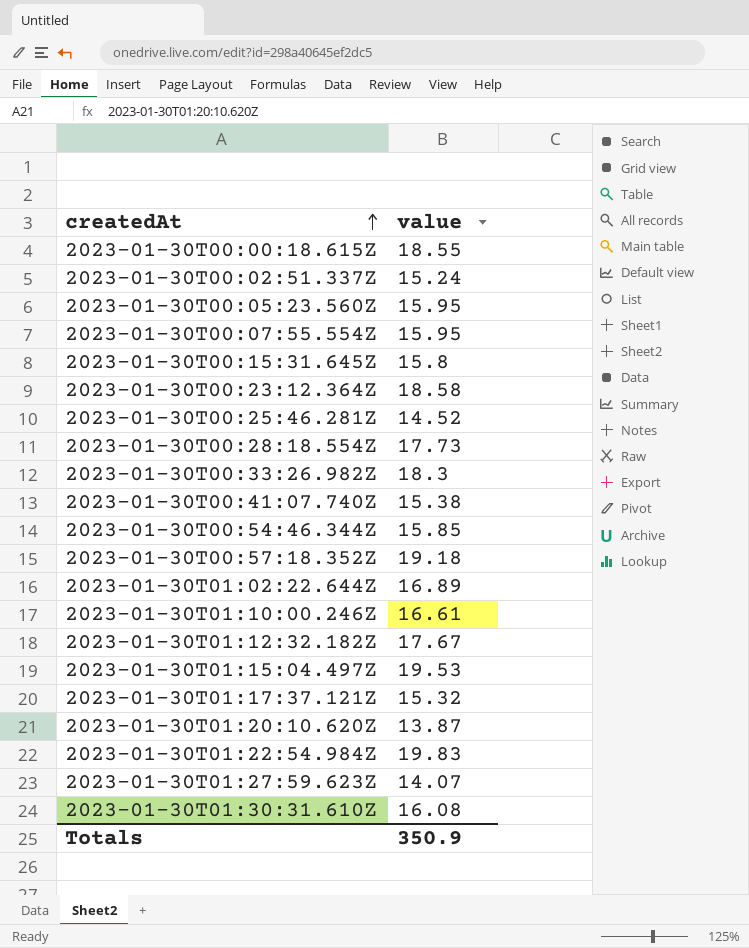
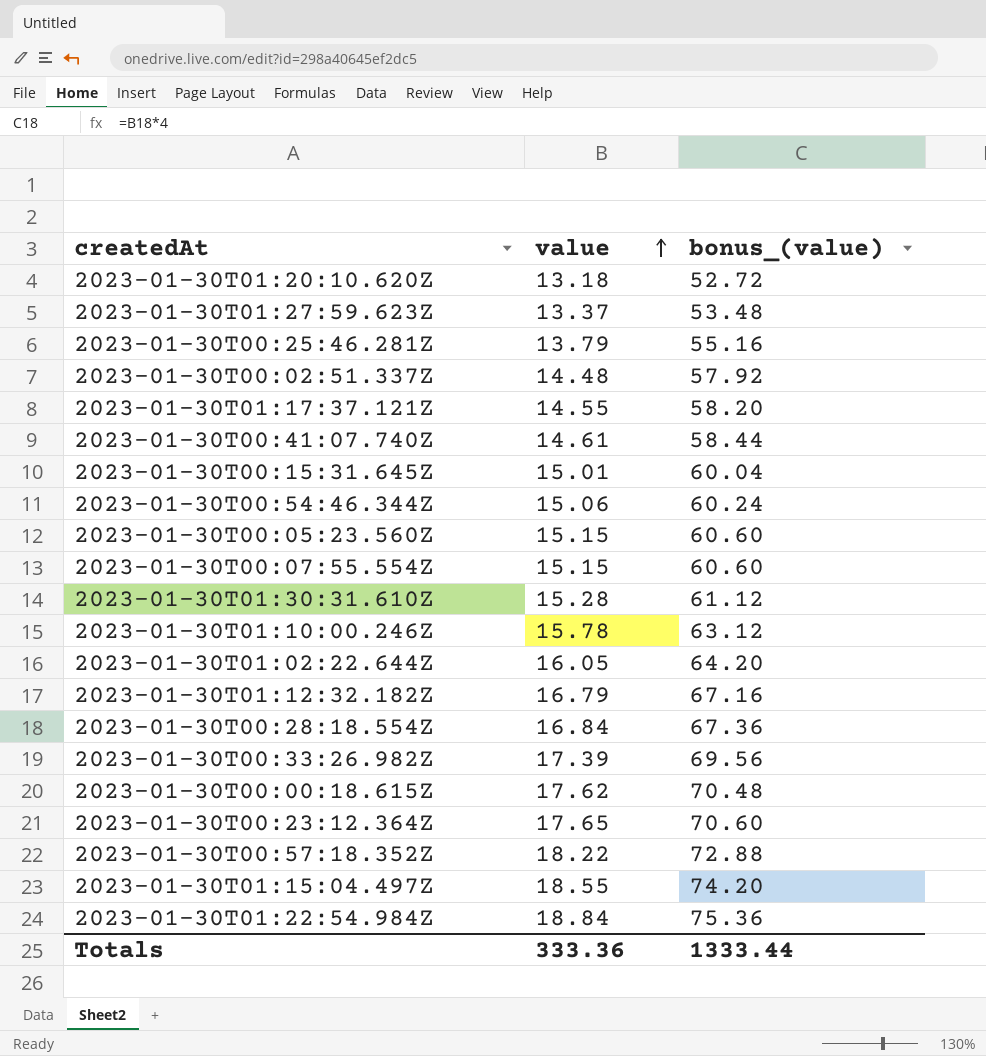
row order: createdAt ascending -> value ascending
column bonus_(value) | formula: none -> [value] * 4
2023-01-30T01:20:10.620Z | value: 13.87 -> 13.18
2023-01-30T01:27:59.623Z | value: 14.07 -> 13.37
2023-01-30T00:25:46.281Z | value: 14.52 -> 13.79
2023-01-30T00:02:51.337Z | value: 15.24 -> 14.48
2023-01-30T01:17:37.121Z | value: 15.32 -> 14.55
2023-01-30T00:41:07.740Z | value: 15.38 -> 14.61
2023-01-30T00:15:31.645Z | value: 15.8 -> 15.01
2023-01-30T00:54:46.344Z | value: 15.85 -> 15.06
2023-01-30T00:05:23.560Z | value: 15.95 -> 15.15
2023-01-30T00:07:55.554Z | value: 15.95 -> 15.15
2023-01-30T01:30:31.610Z | value: 16.08 -> 15.28
2023-01-30T01:10:00.246Z | value: 16.61 -> 15.78
2023-01-30T01:02:22.644Z | value: 16.89 -> 16.05
2023-01-30T01:12:32.182Z | value: 17.67 -> 16.79
2023-01-30T00:28:18.554Z | value: 17.73 -> 16.84
2023-01-30T00:33:26.982Z | value: 18.3 -> 17.39
2023-01-30T00:00:18.615Z | value: 18.55 -> 17.62
2023-01-30T00:23:12.364Z | value: 18.58 -> 17.65
2023-01-30T00:57:18.352Z | value: 19.18 -> 18.22
2023-01-30T01:15:04.497Z | value: 19.53 -> 18.55
2023-01-30T01:22:54.984Z | value: 19.83 -> 18.84
Totals | value: 350.9 -> 333.36

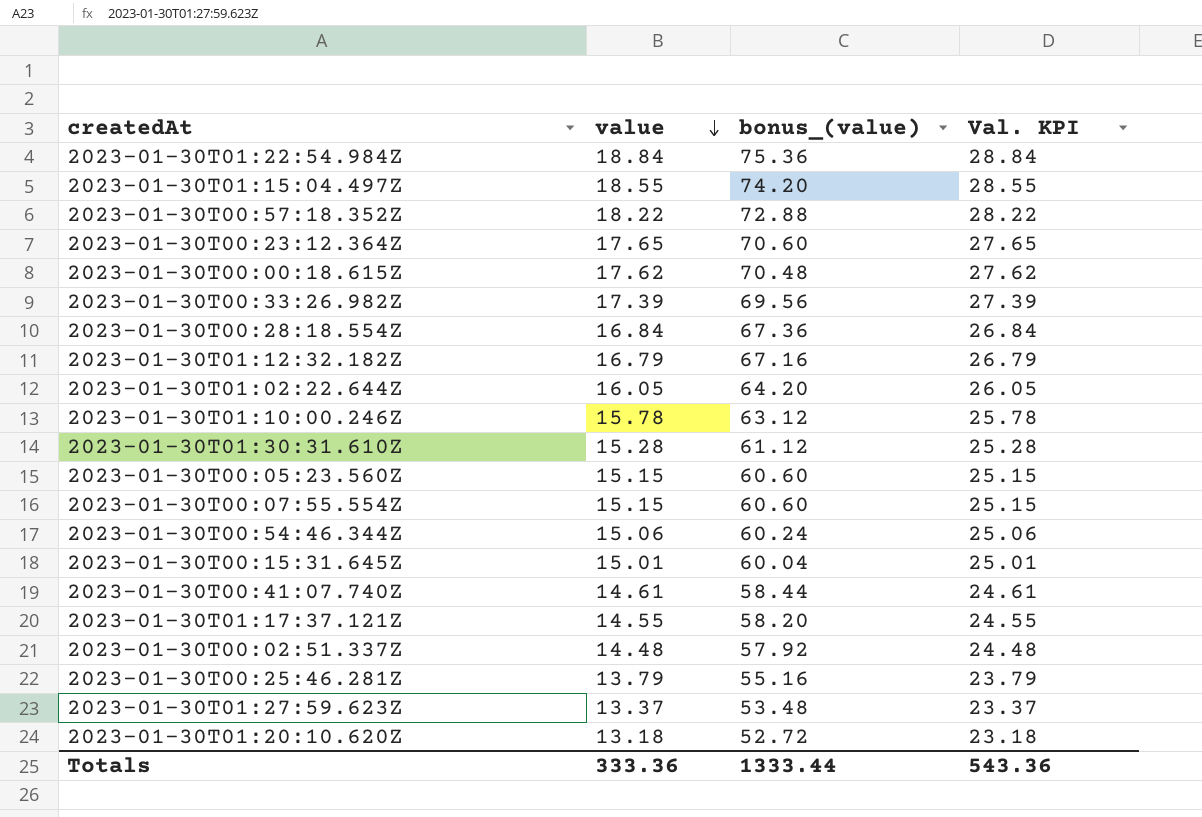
row order: value ascending -> value descending
column Val. KPI | formula: none -> [value] + 10

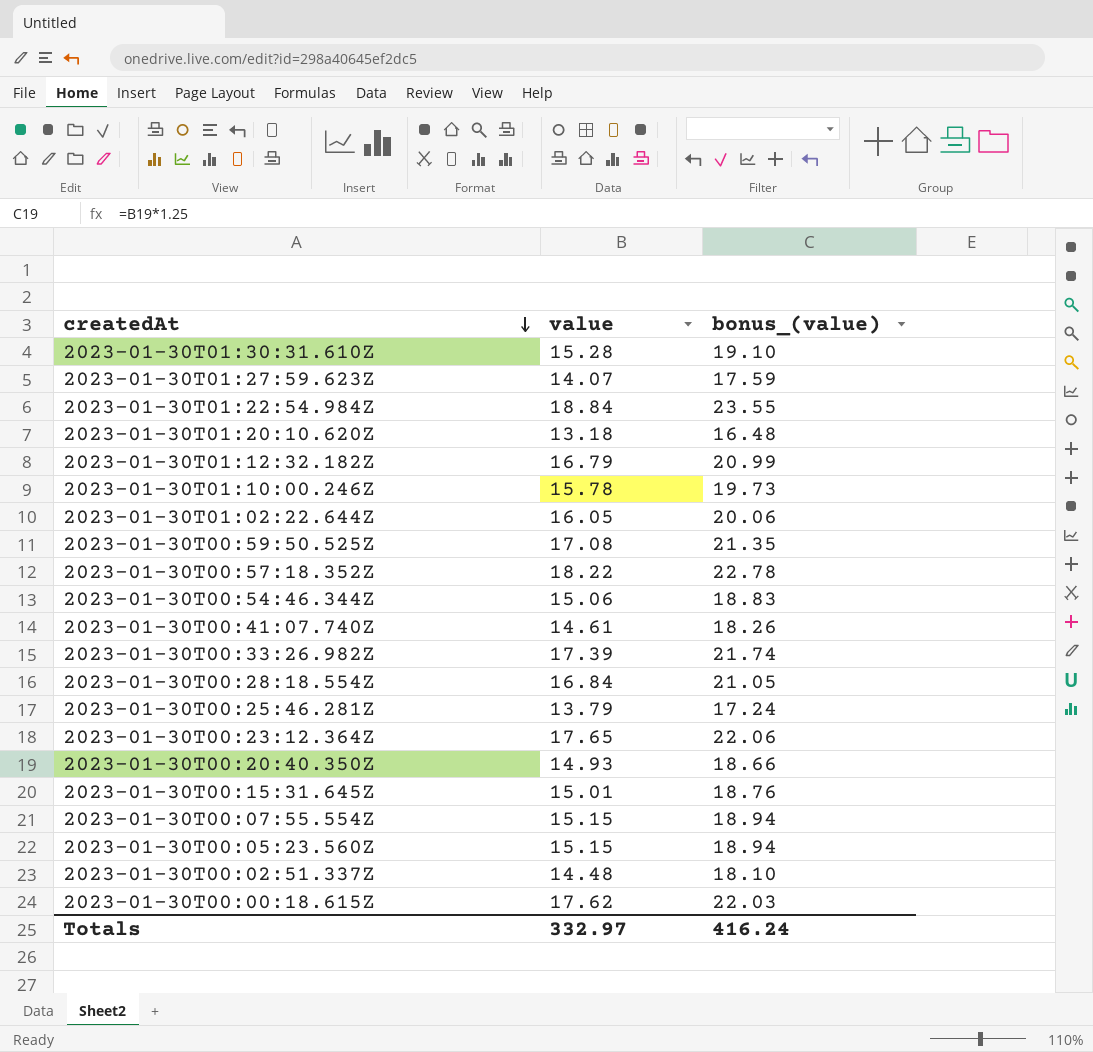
row order: value descending -> createdAt descending
column Val. KPI | formula: [value] + 10 -> none
column bonus_(value) | formula: [value] * 4 -> [value] * 1.25
row 2023-01-30T01:15:04.497Z: 18.55 | 74.20 | 28.55 -> none
row 2023-01-30T01:17:37.121Z: 14.55 | 58.20 | 24.55 -> none
2023-01-30T01:27:59.623Z | value: 13.37 -> 14.07
row 2023-01-30T00:59:50.525Z: none -> 17.08 | 21.35
row 2023-01-30T00:20:40.350Z: none -> 14.93 | 18.66
Totals | value: 333.36 -> 332.97
Totals | bonus_(value): 1333.44 -> 416.24

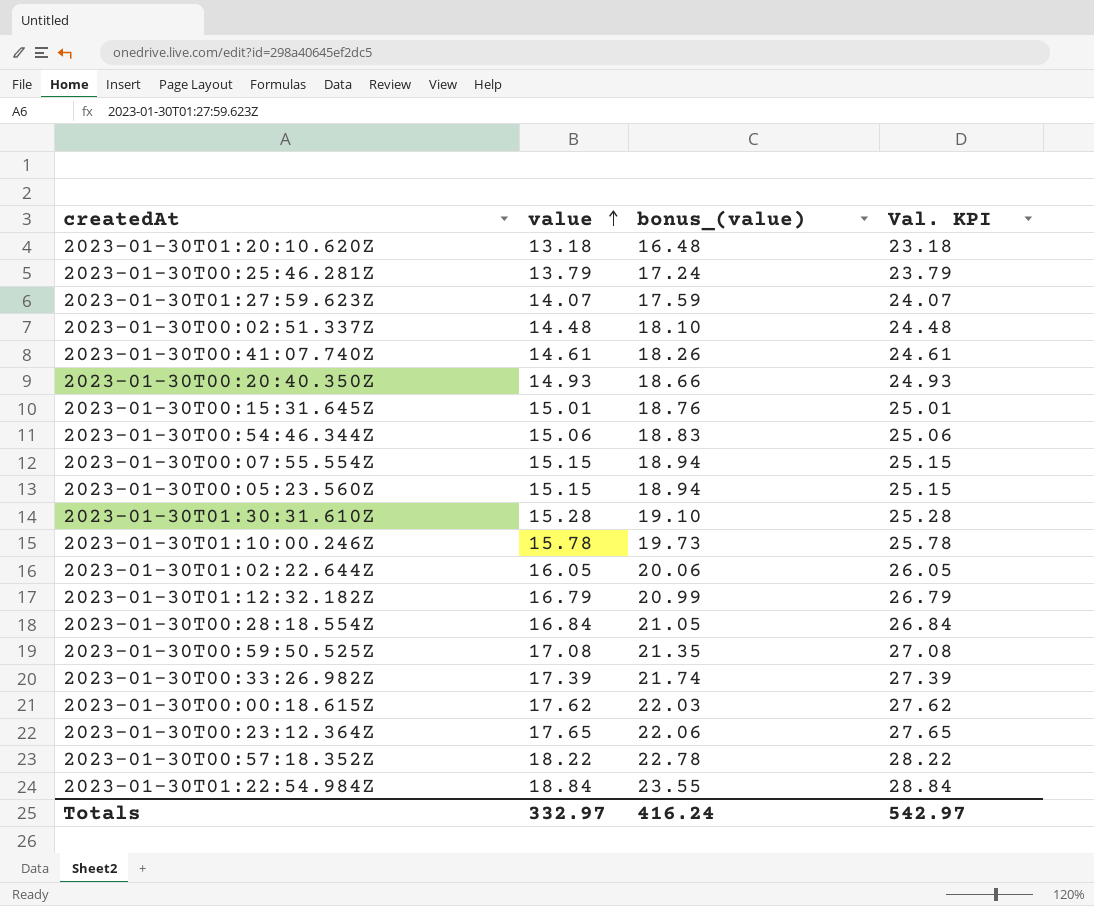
row order: createdAt descending -> value ascending
column Val. KPI | formula: none -> [value] + 10

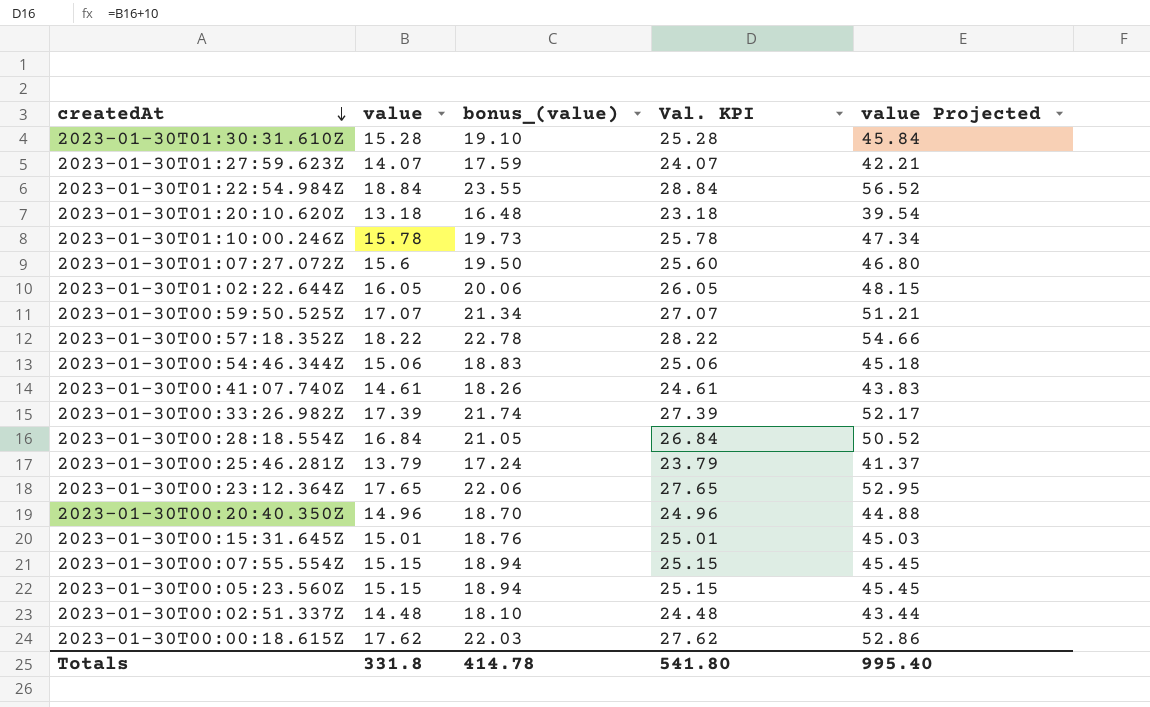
row order: value ascending -> createdAt descending
column value Projected | formula: none -> [value] * 3
row 2023-01-30T01:12:32.182Z: 16.79 | 20.99 | 26.79 -> none
row 2023-01-30T01:07:27.072Z: none -> 15.6 | 19.50 | 25.60 | 46.80
2023-01-30T00:59:50.525Z | value: 17.08 -> 17.07
2023-01-30T00:59:50.525Z | bonus_(value): 21.35 -> 21.34
2023-01-30T00:59:50.525Z | Val. KPI: 27.08 -> 27.07
2023-01-30T00:20:40.350Z | value: 14.93 -> 14.96
2023-01-30T00:20:40.350Z | bonus_(value): 18.66 -> 18.70
2023-01-30T00:20:40.350Z | Val. KPI: 24.93 -> 24.96
Totals | value: 332.97 -> 331.8
Totals | bonus_(value): 416.24 -> 414.78
Totals | Val. KPI: 542.97 -> 541.80

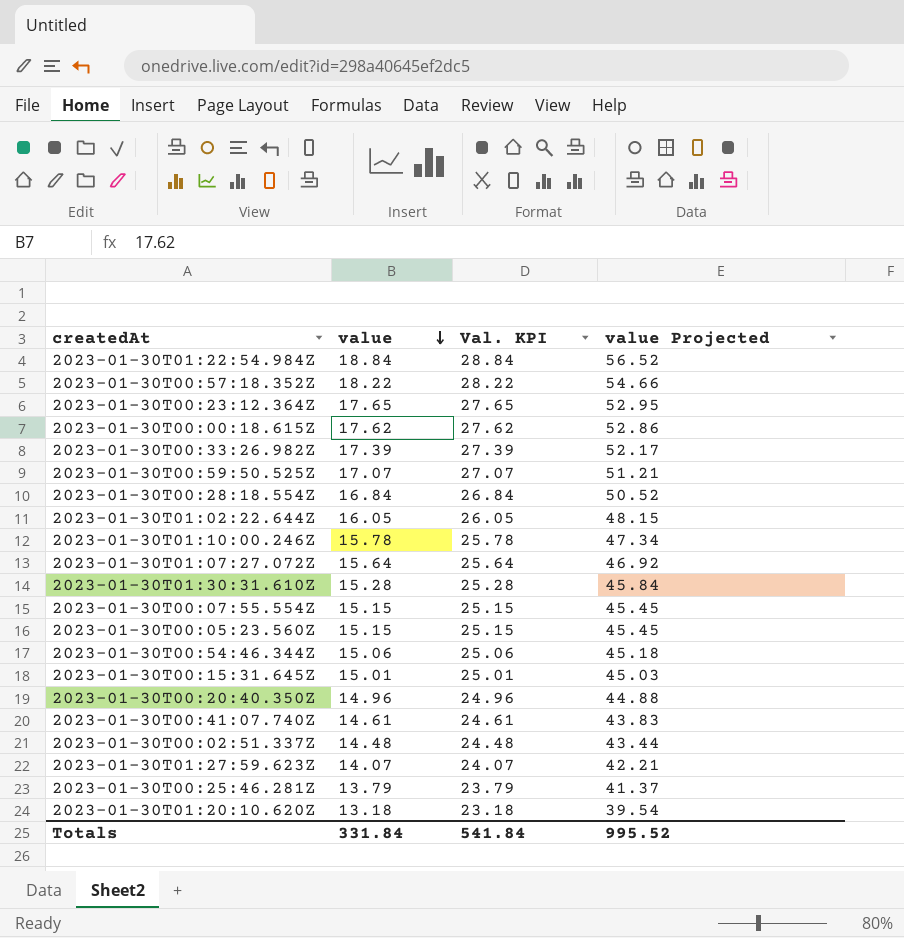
row order: createdAt descending -> value descending
column bonus_(value) | formula: [value] * 1.25 -> none
2023-01-30T01:07:27.072Z | value: 15.6 -> 15.64
2023-01-30T01:07:27.072Z | Val. KPI: 25.60 -> 25.64
2023-01-30T01:07:27.072Z | value Projected: 46.80 -> 46.92
Totals | value: 331.8 -> 331.84
Totals | Val. KPI: 541.80 -> 541.84
Totals | value Projected: 995.40 -> 995.52

